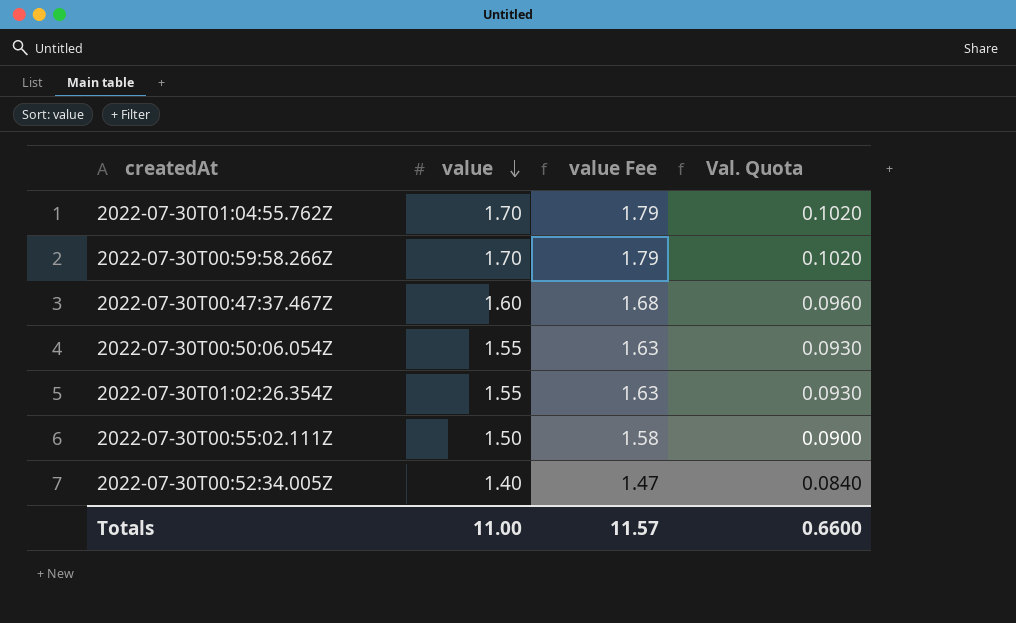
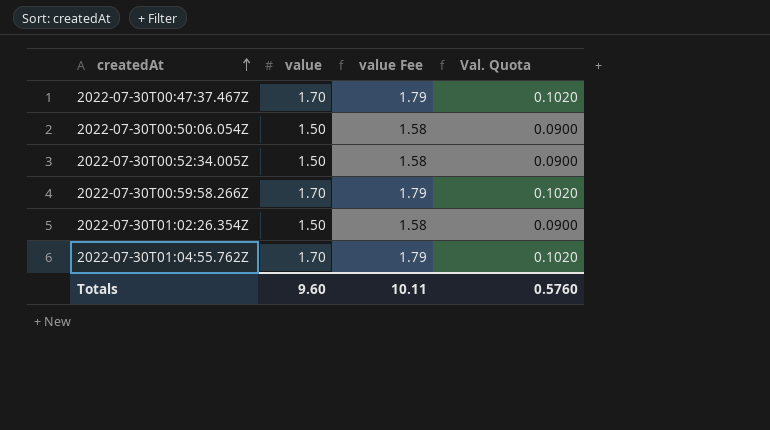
row order: value descending -> createdAt ascending
row 2022-07-30T00:55:02.111Z: 1.50 | 1.58 | 0.0900 -> none
2022-07-30T00:47:37.467Z | value: 1.60 -> 1.70
2022-07-30T00:47:37.467Z | value Fee: 1.68 -> 1.79
2022-07-30T00:47:37.467Z | Val. Quota: 0.0960 -> 0.1020
2022-07-30T00:50:06.054Z | value: 1.55 -> 1.50
2022-07-30T00:50:06.054Z | value Fee: 1.63 -> 1.58
2022-07-30T00:50:06.054Z | Val. Quota: 0.0930 -> 0.0900
2022-07-30T00:52:34.005Z | value: 1.40 -> 1.50
2022-07-30T00:52:34.005Z | value Fee: 1.47 -> 1.58
2022-07-30T00:52:34.005Z | Val. Quota: 0.0840 -> 0.0900
2022-07-30T01:02:26.354Z | value: 1.55 -> 1.50
2022-07-30T01:02:26.354Z | value Fee: 1.63 -> 1.58
2022-07-30T01:02:26.354Z | Val. Quota: 0.0930 -> 0.0900
Totals | value: 11.00 -> 9.60
Totals | value Fee: 11.57 -> 10.11
Totals | Val. Quota: 0.6600 -> 0.5760

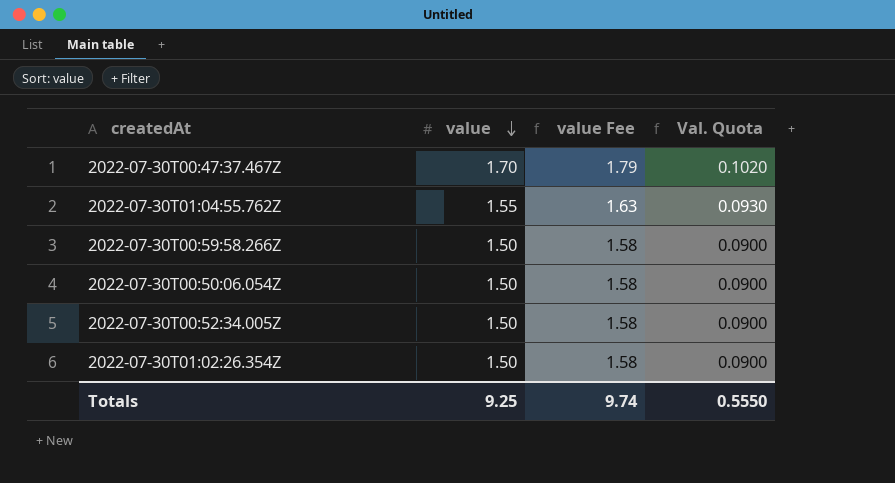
row order: createdAt ascending -> value descending
2022-07-30T01:04:55.762Z | value: 1.70 -> 1.55
2022-07-30T01:04:55.762Z | value Fee: 1.79 -> 1.63
2022-07-30T01:04:55.762Z | Val. Quota: 0.1020 -> 0.0930
2022-07-30T00:59:58.266Z | value: 1.70 -> 1.50
2022-07-30T00:59:58.266Z | value Fee: 1.79 -> 1.58
2022-07-30T00:59:58.266Z | Val. Quota: 0.1020 -> 0.0900
Totals | value: 9.60 -> 9.25
Totals | value Fee: 10.11 -> 9.74
Totals | Val. Quota: 0.5760 -> 0.5550

